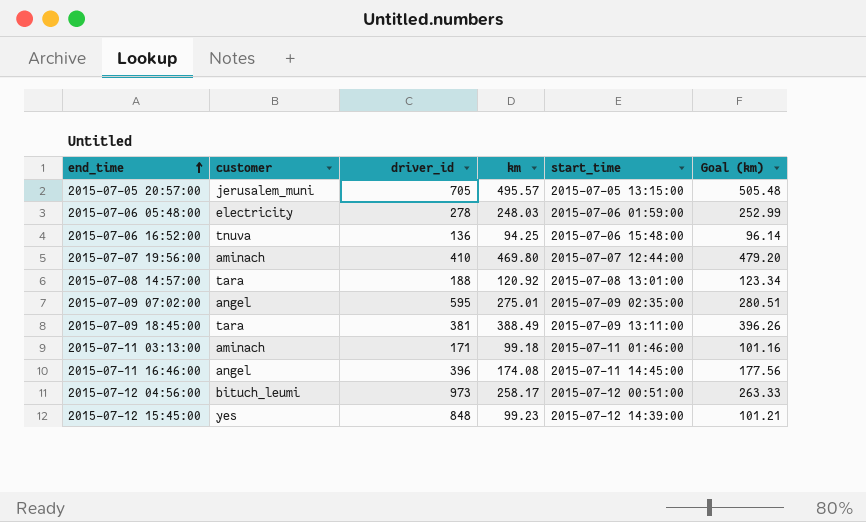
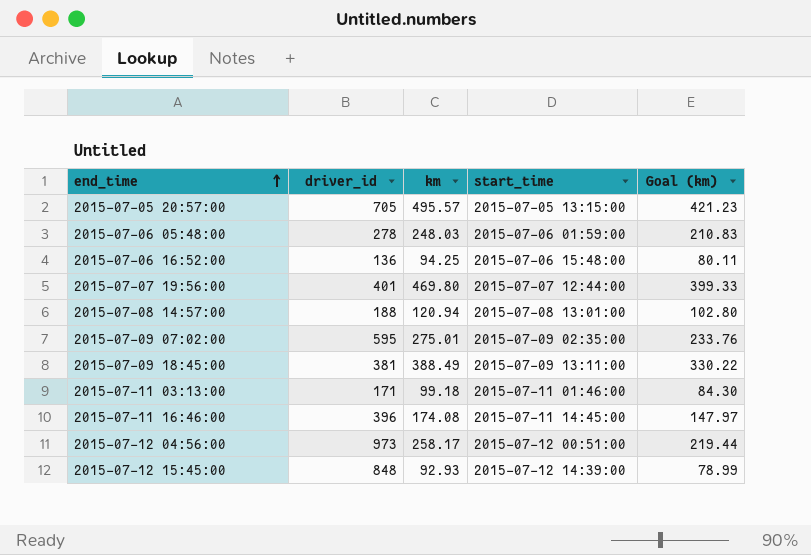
column customer | position: 2 -> none
column Goal (km) | formula: [km] * 1.02 -> [km] * 0.85
2015-07-07 19:56:00 | driver_id: 410 -> 401
2015-07-08 14:57:00 | km: 120.92 -> 120.94
2015-07-12 15:45:00 | km: 99.23 -> 92.93

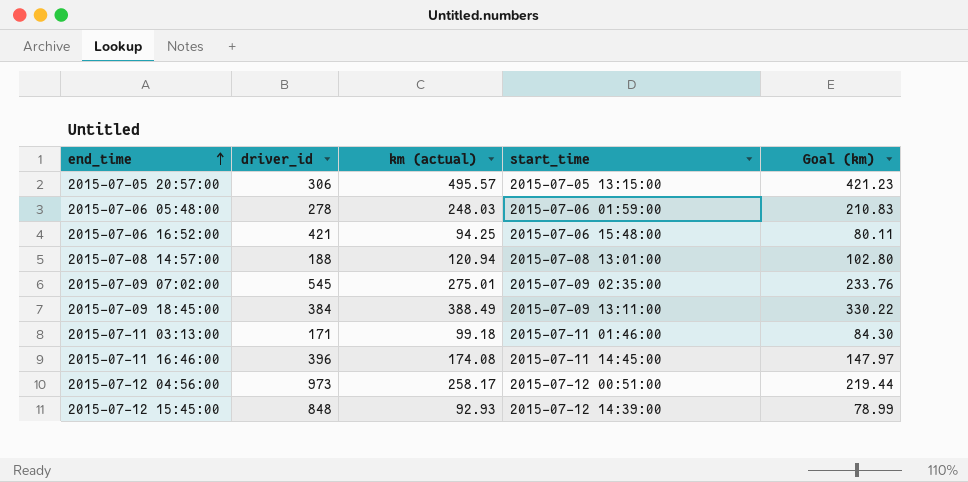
column name: km -> km (actual)
row 2015-07-07 19:56:00: 401 | 469.80 | 2015-07-07 12:44:00 | 399.33 -> none
2015-07-05 20:57:00 | driver_id: 705 -> 306
2015-07-06 16:52:00 | driver_id: 136 -> 421
2015-07-09 07:02:00 | driver_id: 595 -> 545
2015-07-09 18:45:00 | driver_id: 381 -> 384

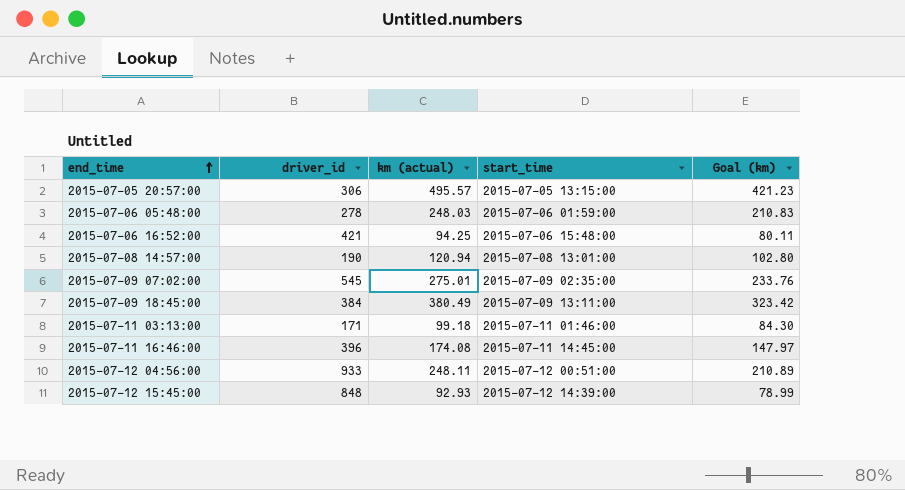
2015-07-08 14:57:00 | driver_id: 188 -> 190
2015-07-09 18:45:00 | km (actual): 388.49 -> 380.49
2015-07-09 18:45:00 | Goal (km): 330.22 -> 323.42
2015-07-12 04:56:00 | driver_id: 973 -> 933
2015-07-12 04:56:00 | km (actual): 258.17 -> 248.11
2015-07-12 04:56:00 | Goal (km): 219.44 -> 210.89

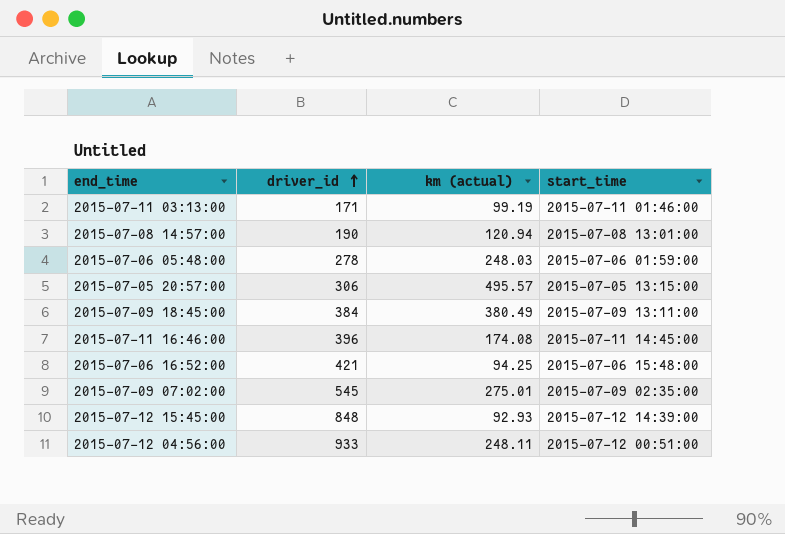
row order: end_time ascending -> driver_id ascending
column Goal (km) | formula: [km (actual)] * 0.85 -> none
2015-07-11 03:13:00 | km (actual): 99.18 -> 99.19

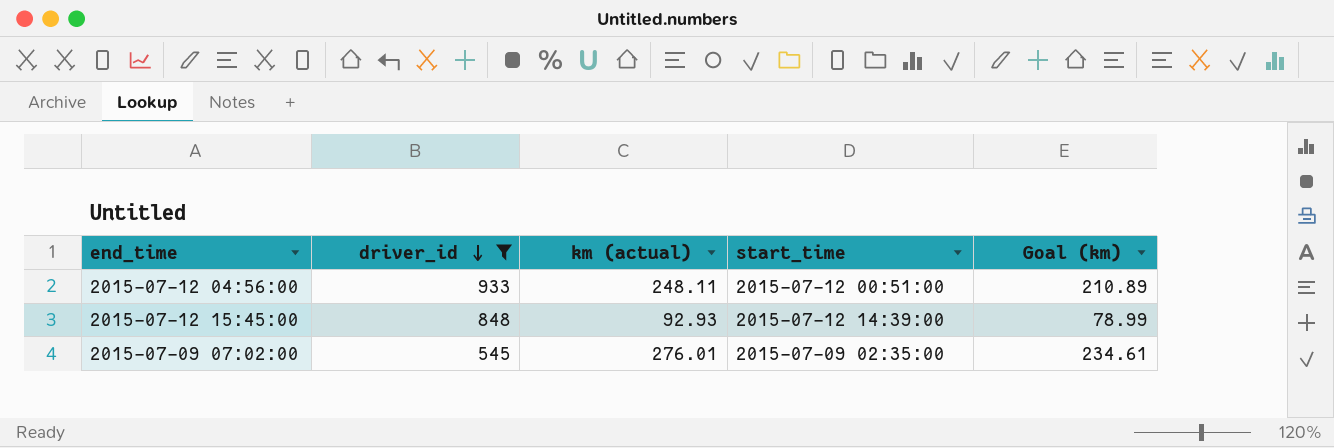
filter: none -> driver_id >= 545
row order: driver_id ascending -> driver_id descending
column Goal (km) | formula: none -> [km (actual)] * 0.85
2015-07-09 07:02:00 | km (actual): 275.01 -> 276.01

